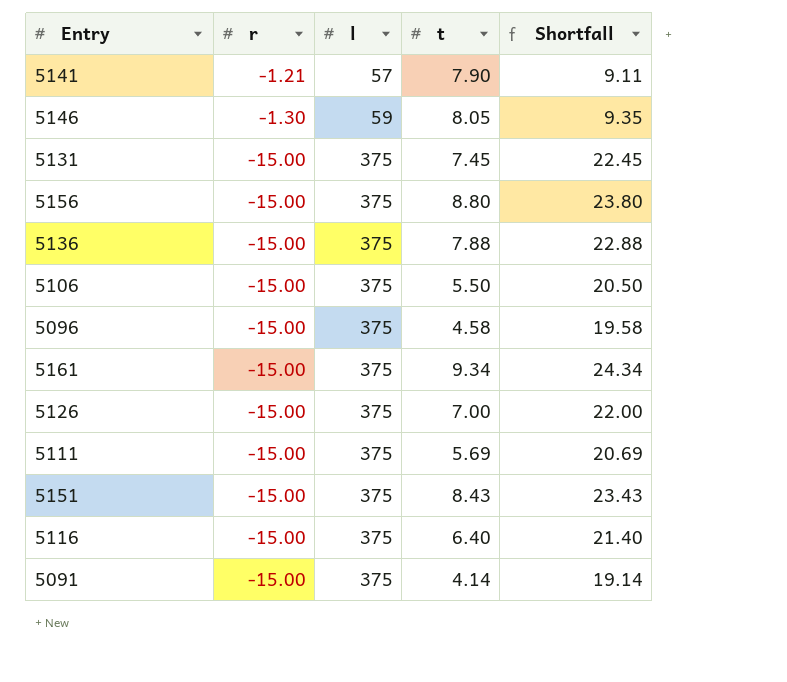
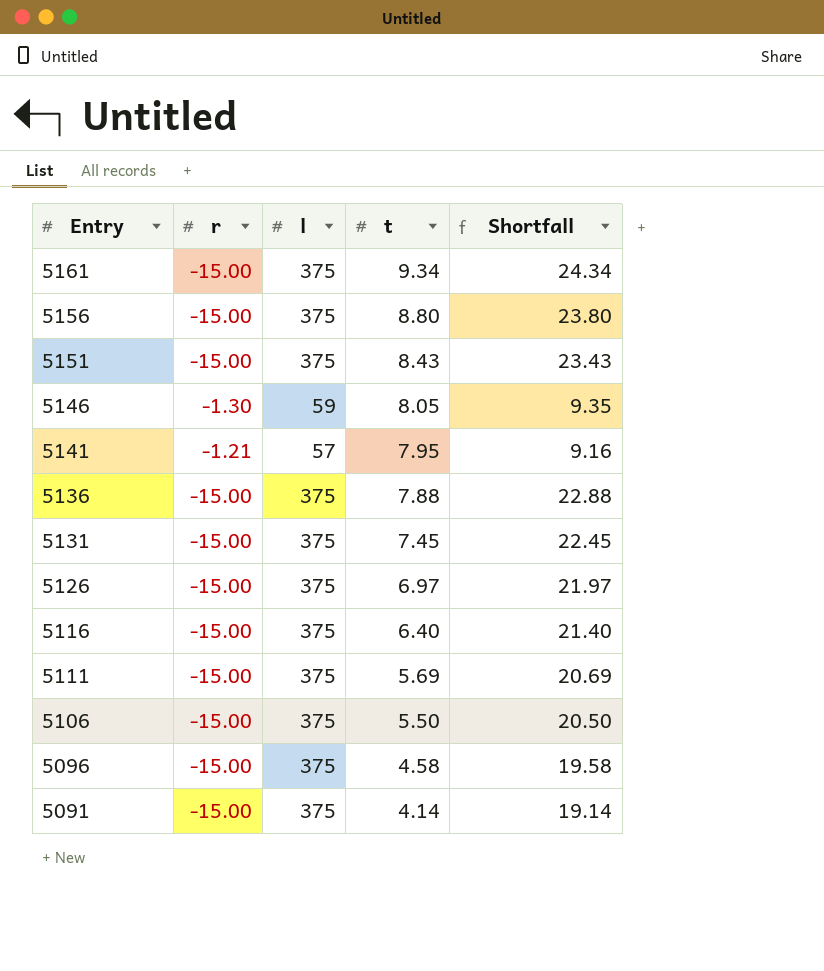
row order: r descending -> Entry descending
5141 | t: 7.90 -> 7.95
5141 | Shortfall: 9.11 -> 9.16
5126 | t: 7.00 -> 6.97
5126 | Shortfall: 22.00 -> 21.97

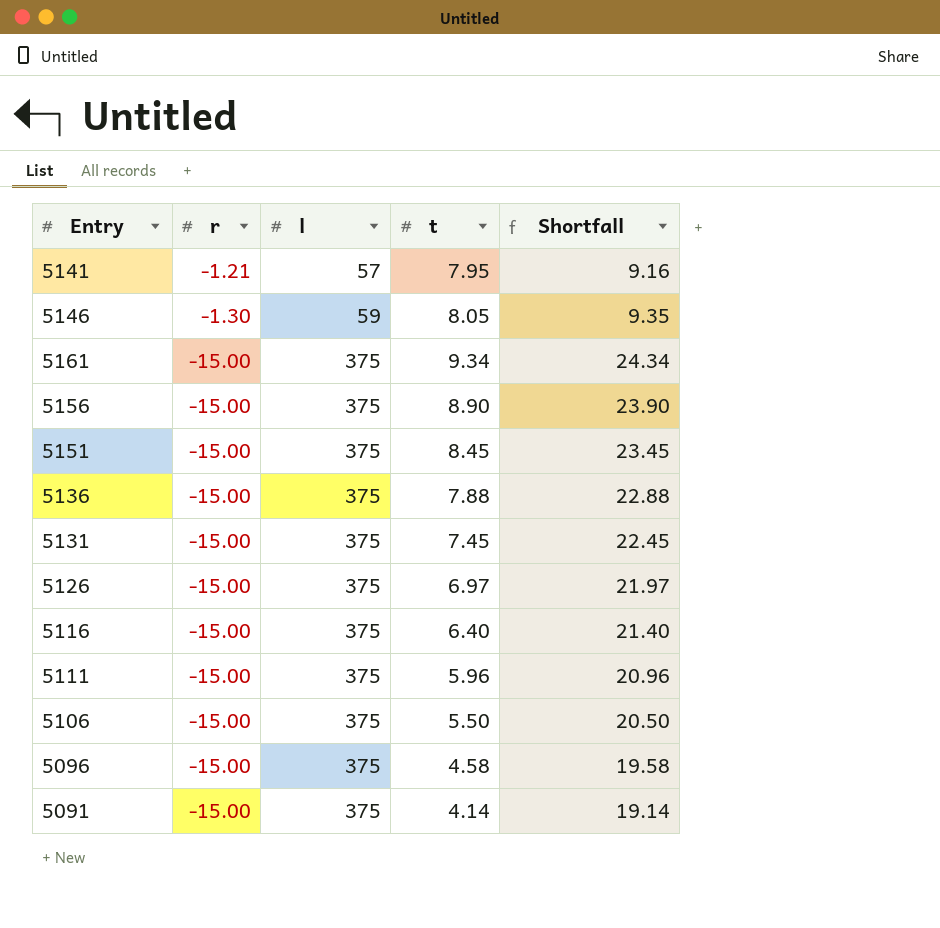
row order: Entry descending -> r descending
5156 | t: 8.80 -> 8.90
5156 | Shortfall: 23.80 -> 23.90
5151 | t: 8.43 -> 8.45
5151 | Shortfall: 23.43 -> 23.45
5111 | t: 5.69 -> 5.96
5111 | Shortfall: 20.69 -> 20.96

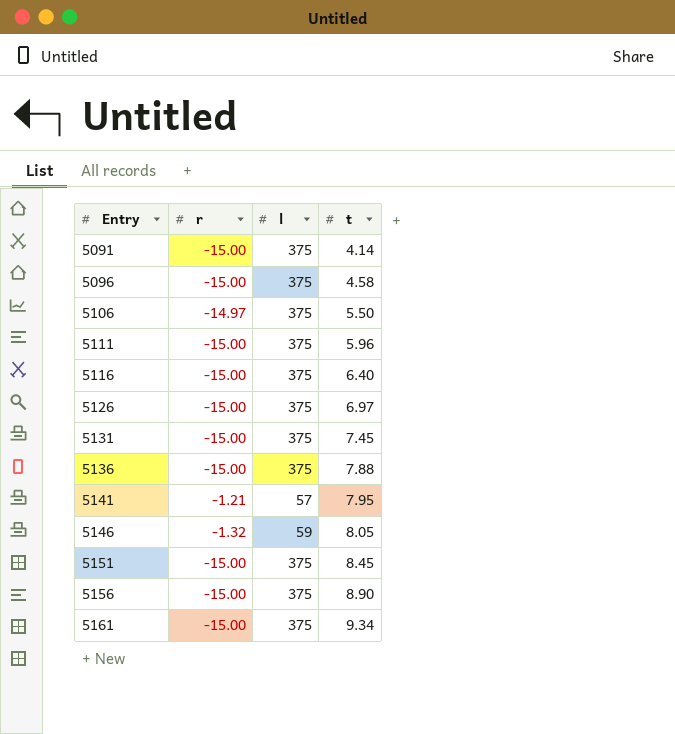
row order: r descending -> Entry ascending
column Shortfall | formula: [t] - [r] -> none
5106 | r: -15.00 -> -14.97
5146 | r: -1.30 -> -1.32

